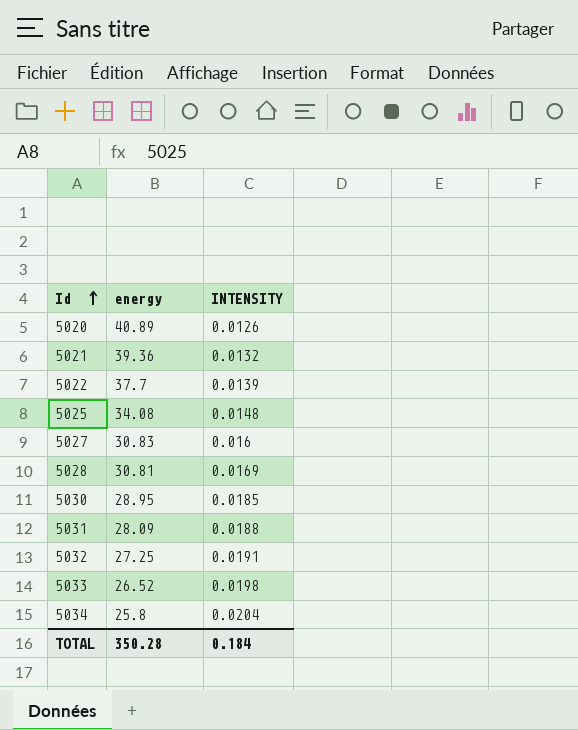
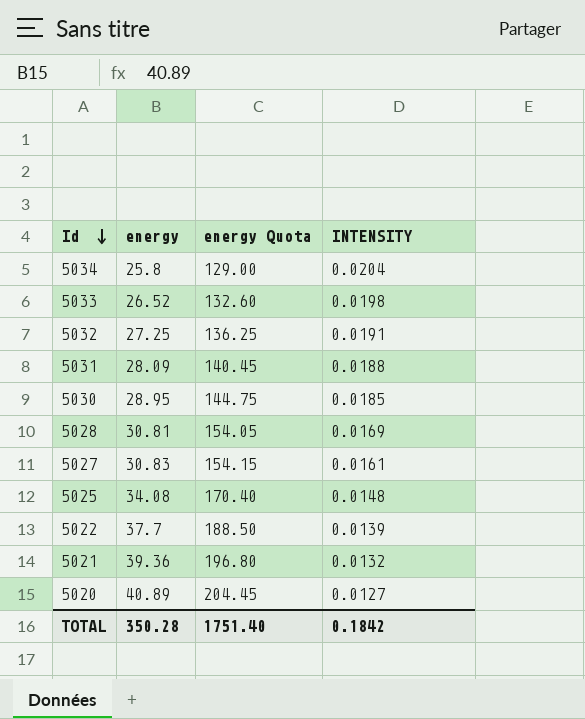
row order: Id ascending -> Id descending
column energy Quota | formula: none -> [energy] * 5
5027 | INTENSITY: 0.016 -> 0.0161
5020 | INTENSITY: 0.0126 -> 0.0127
TOTAL | INTENSITY: 0.184 -> 0.1842

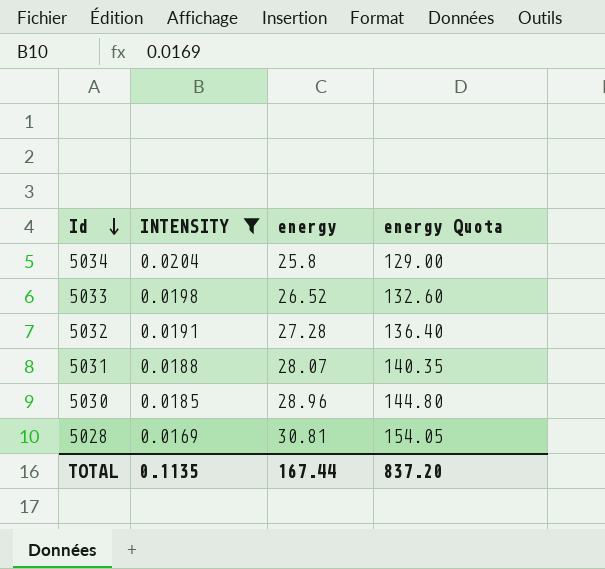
filter: none -> INTENSITY >= 0.0169
column INTENSITY | position: 4 -> 2
5032 | energy: 27.25 -> 27.28
5032 | energy Quota: 136.25 -> 136.40
5031 | energy: 28.09 -> 28.07
5031 | energy Quota: 140.45 -> 140.35
5030 | energy: 28.95 -> 28.96
5030 | energy Quota: 144.75 -> 144.80
TOTAL | INTENSITY: 0.1842 -> 0.1135
TOTAL | energy: 350.28 -> 167.44
TOTAL | energy Quota: 1751.40 -> 837.20

